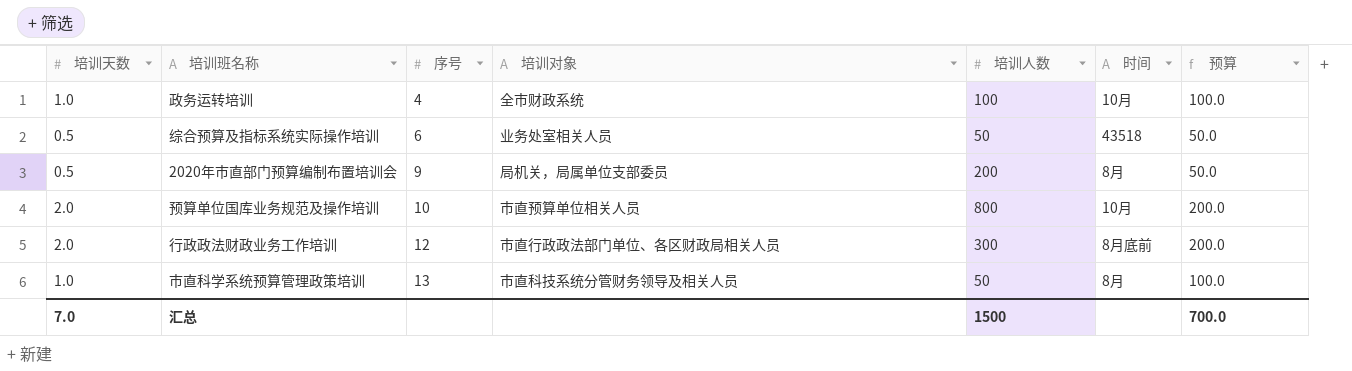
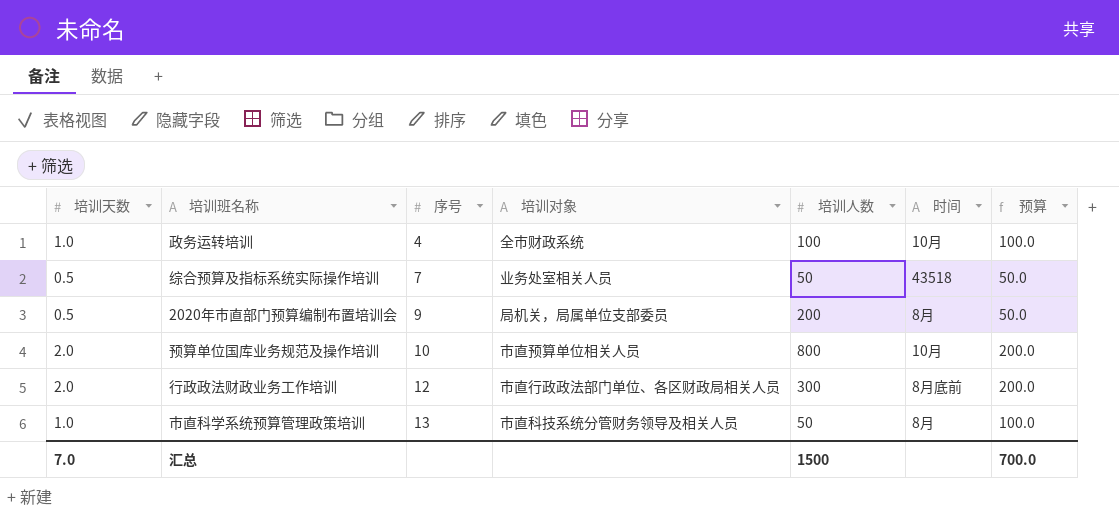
综合预算及指标系统实际操作培训 | 序号: 6 -> 7

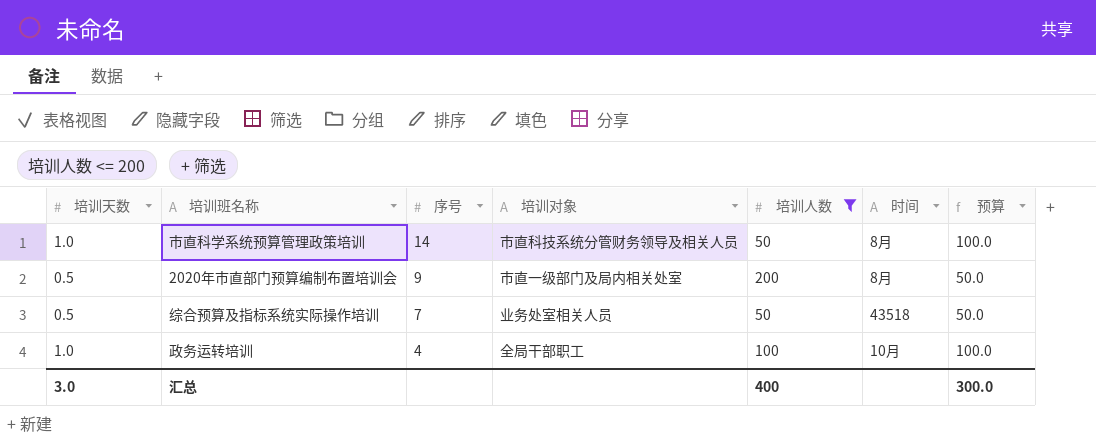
filter: none -> 培训人数 <= 200
row order: 序号 ascending -> 序号 descending
市直科学系统预算管理政策培训 | 序号: 13 -> 14
2020年市直部门预算编制布置培训会 | 培训对象: 局机关，局属单位支部委员 -> 市直一级部门及局内相关处室
政务运转培训 | 培训对象: 全市财政系统 -> 全局干部职工
汇总 | 培训天数: 7.0 -> 3.0
汇总 | 培训人数: 1500 -> 400
汇总 | 预算: 700.0 -> 300.0

